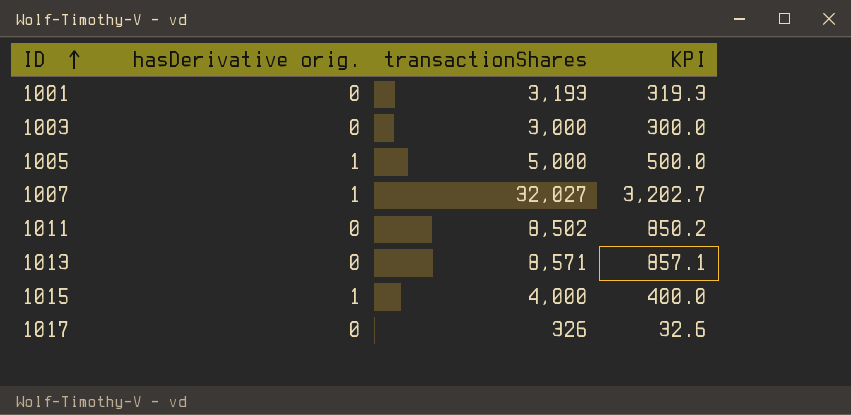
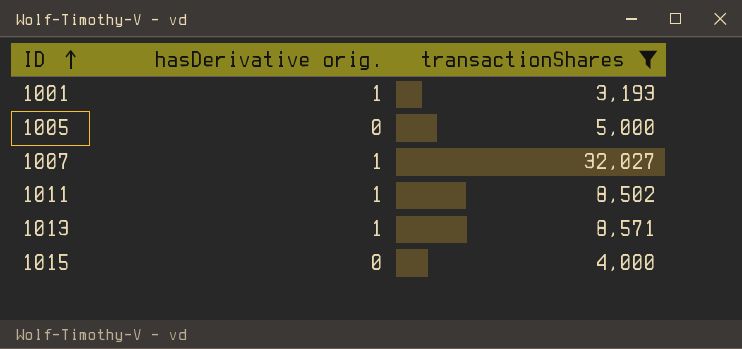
filter: none -> transactionShares >= 3,193
column KPI | formula: [transactionShares] * 0.1 -> none
1001 | hasDerivative orig.: 0 -> 1
1005 | hasDerivative orig.: 1 -> 0
1011 | hasDerivative orig.: 0 -> 1
1013 | hasDerivative orig.: 0 -> 1
1015 | hasDerivative orig.: 1 -> 0

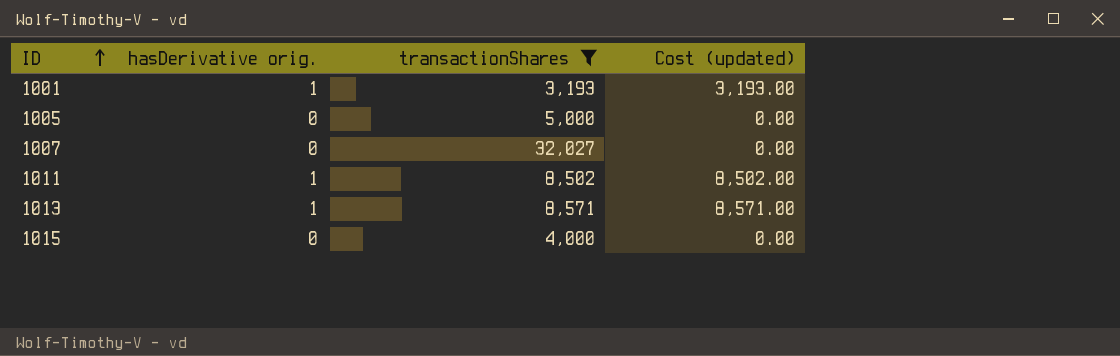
column Cost (updated) | formula: none -> [hasDerivative orig.] * [transactionShares]
1007 | hasDerivative orig.: 1 -> 0

